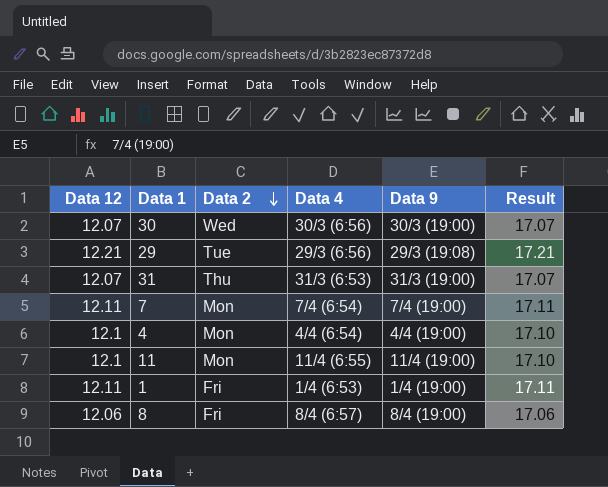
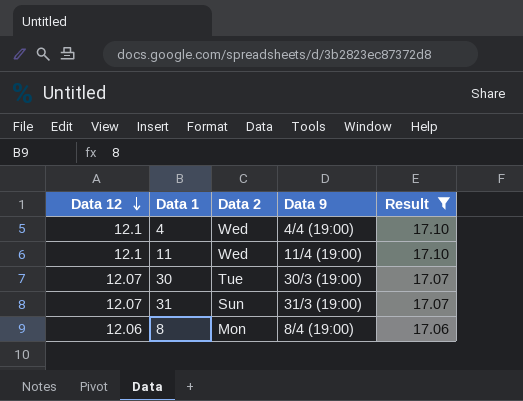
filter: none -> Result <= 17.10
row order: Data 2 descending -> Data 12 descending
column Data 4 | position: 4 -> none
4 | Data 2: Mon -> Wed
11 | Data 2: Mon -> Wed
30 | Data 2: Wed -> Tue
31 | Data 2: Thu -> Sun
8 | Data 2: Fri -> Mon

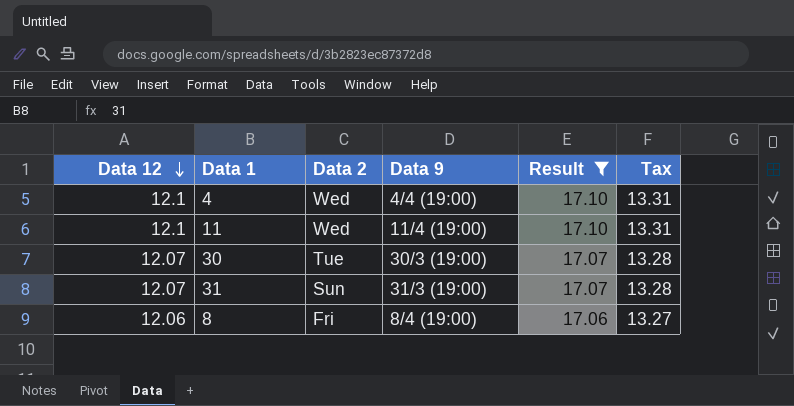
column Tax | formula: none -> [Data 12] * 1.1
8 | Data 2: Mon -> Fri

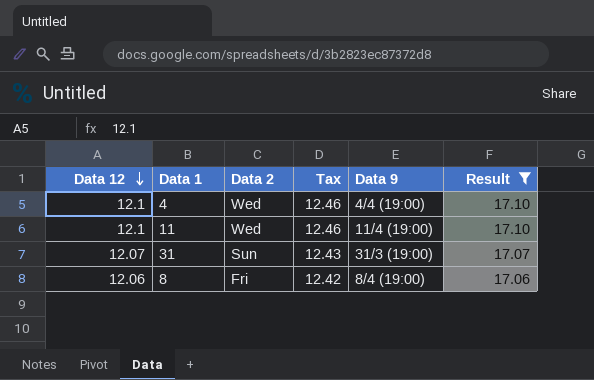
column Tax | formula: [Data 12] * 1.1 -> [Data 12] * 1.03
column Tax | position: 6 -> 4
row 30: 12.07 | Tue | 30/3 (19:00) | 17.07 | 13.28 -> none

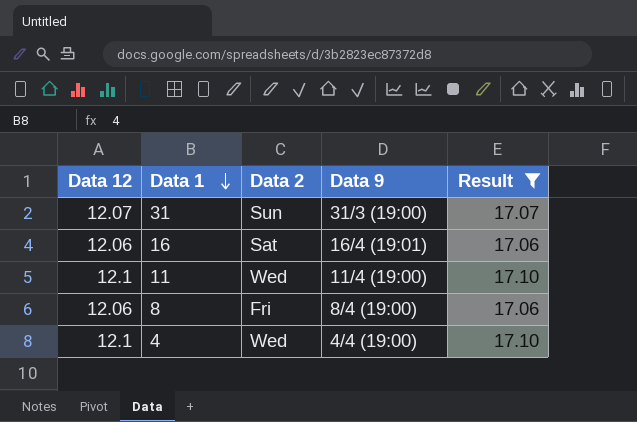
row order: Data 12 descending -> Data 1 descending
column Tax | formula: [Data 12] * 1.03 -> none
row 16: none -> 12.06 | Sat | 16/4 (19:01) | 17.06

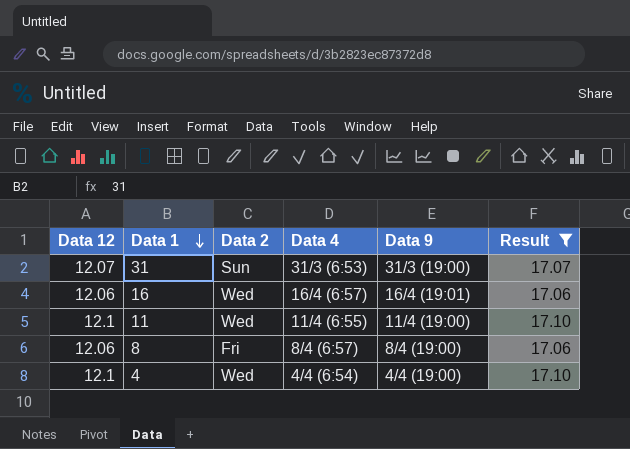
column Data 4 | position: none -> 4
16 | Data 2: Sat -> Wed

